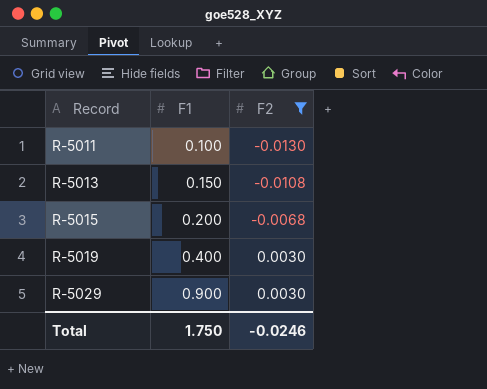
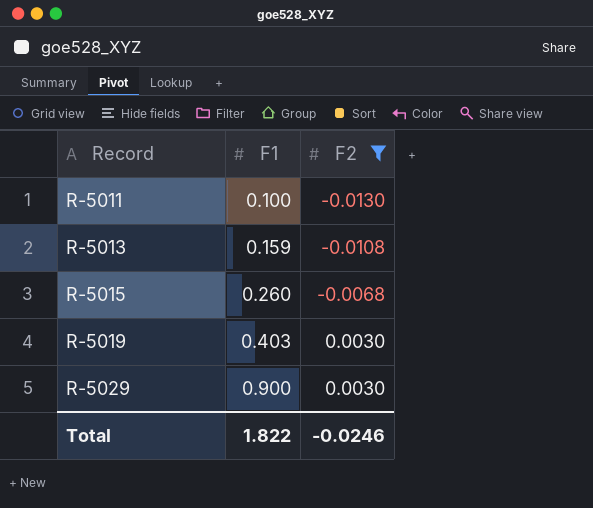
R-5013 | F1: 0.150 -> 0.159
R-5015 | F1: 0.200 -> 0.260
R-5019 | F1: 0.400 -> 0.403
Total | F1: 1.750 -> 1.822

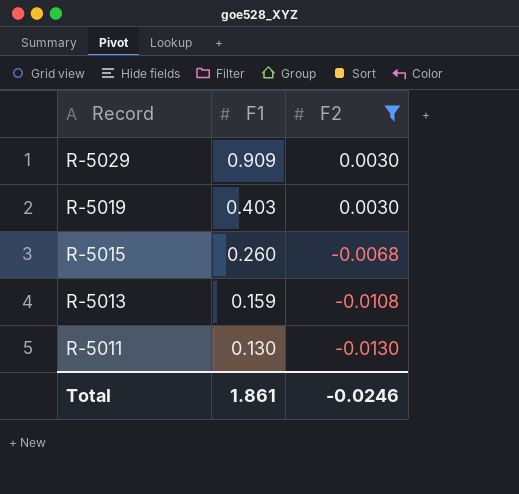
row order: Record ascending -> Record descending
R-5029 | F1: 0.900 -> 0.909
R-5011 | F1: 0.100 -> 0.130
Total | F1: 1.822 -> 1.861

